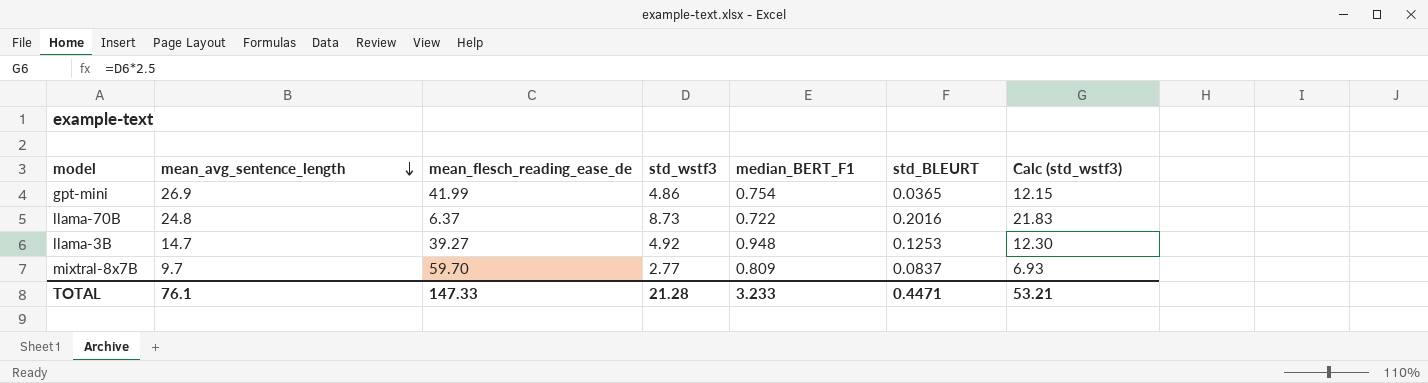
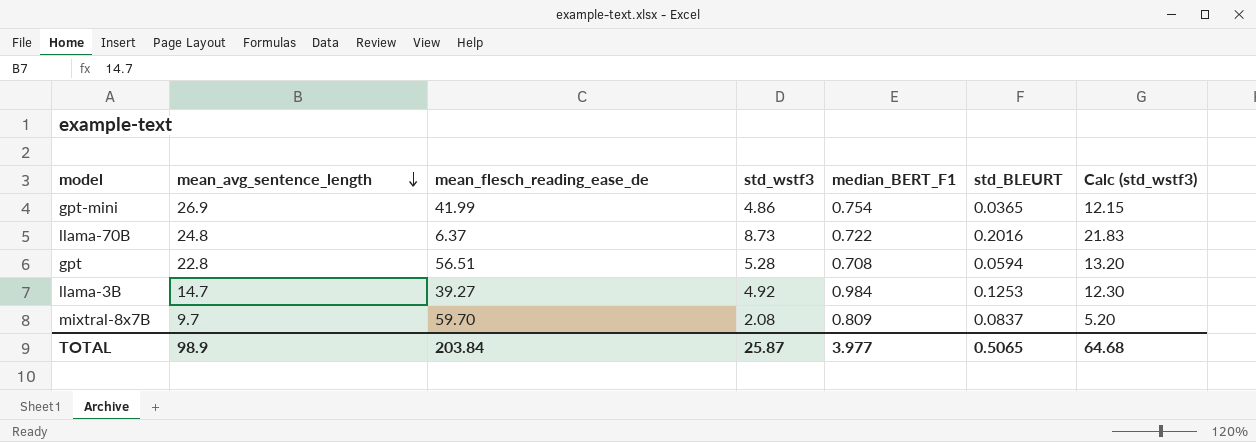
row gpt: none -> 22.8 | 56.51 | 5.28 | 0.708 | 0.0594 | 13.20
llama-3B | median_BERT_F1: 0.948 -> 0.984
mixtral-8x7B | std_wstf3: 2.77 -> 2.08
mixtral-8x7B | Calc (std_wstf3): 6.93 -> 5.20
TOTAL | mean_avg_sentence_length: 76.1 -> 98.9
TOTAL | mean_flesch_reading_ease_de: 147.33 -> 203.84
TOTAL | std_wstf3: 21.28 -> 25.87
TOTAL | median_BERT_F1: 3.233 -> 3.977
TOTAL | std_BLEURT: 0.4471 -> 0.5065
TOTAL | Calc (std_wstf3): 53.21 -> 64.68

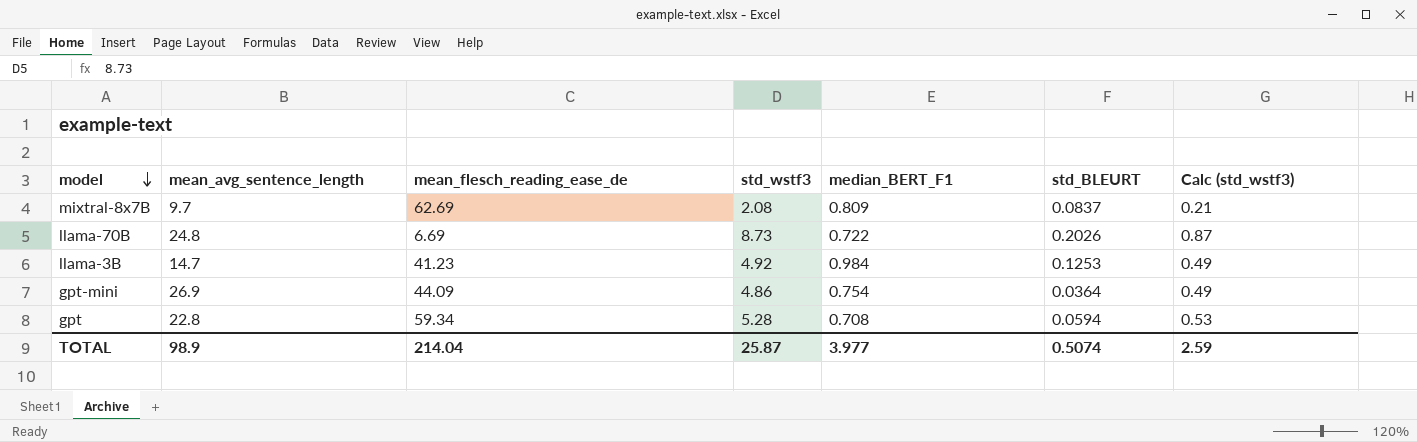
row order: mean_avg_sentence_length descending -> model descending
column Calc (std_wstf3) | formula: [std_wstf3] * 2.5 -> [std_wstf3] * 0.1
mixtral-8x7B | mean_flesch_reading_ease_de: 59.70 -> 62.69
llama-70B | mean_flesch_reading_ease_de: 6.37 -> 6.69
llama-70B | std_BLEURT: 0.2016 -> 0.2026
llama-3B | mean_flesch_reading_ease_de: 39.27 -> 41.23
gpt-mini | mean_flesch_reading_ease_de: 41.99 -> 44.09
gpt-mini | std_BLEURT: 0.0365 -> 0.0364
gpt | mean_flesch_reading_ease_de: 56.51 -> 59.34
TOTAL | mean_flesch_reading_ease_de: 203.84 -> 214.04
TOTAL | std_BLEURT: 0.5065 -> 0.5074
TOTAL | Calc (std_wstf3): 64.68 -> 2.59

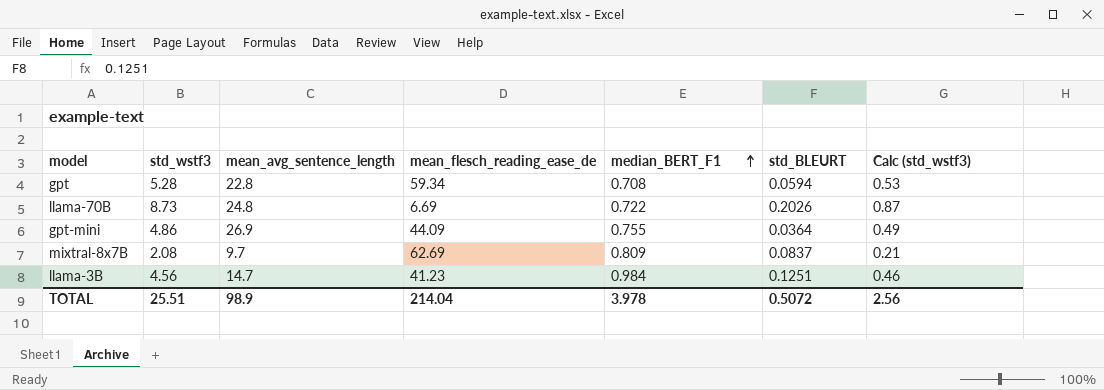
row order: model descending -> median_BERT_F1 ascending
column std_wstf3 | position: 4 -> 2
gpt-mini | median_BERT_F1: 0.754 -> 0.755
llama-3B | std_wstf3: 4.92 -> 4.56
llama-3B | std_BLEURT: 0.1253 -> 0.1251
llama-3B | Calc (std_wstf3): 0.49 -> 0.46
TOTAL | std_wstf3: 25.87 -> 25.51
TOTAL | median_BERT_F1: 3.977 -> 3.978
TOTAL | std_BLEURT: 0.5074 -> 0.5072
TOTAL | Calc (std_wstf3): 2.59 -> 2.56

